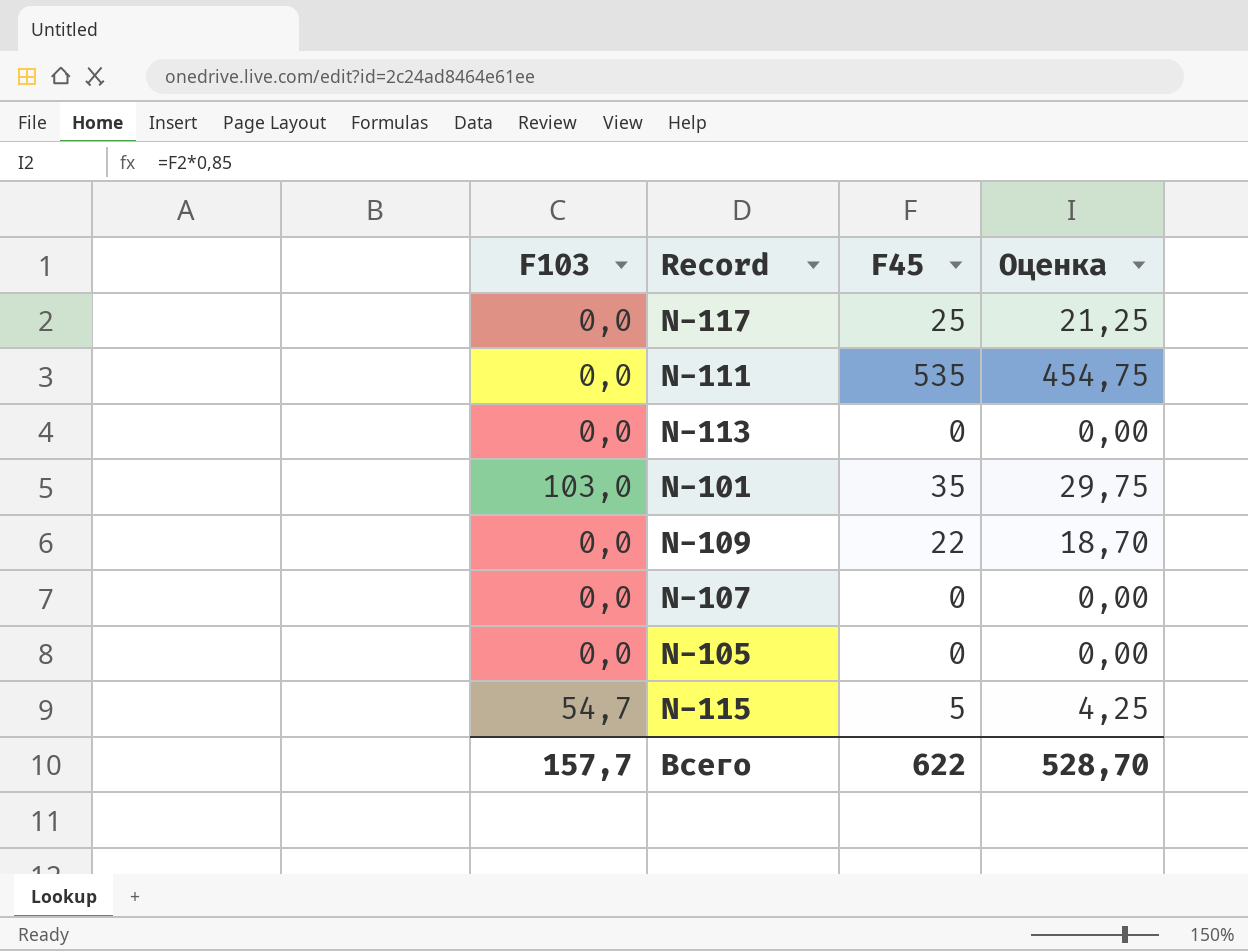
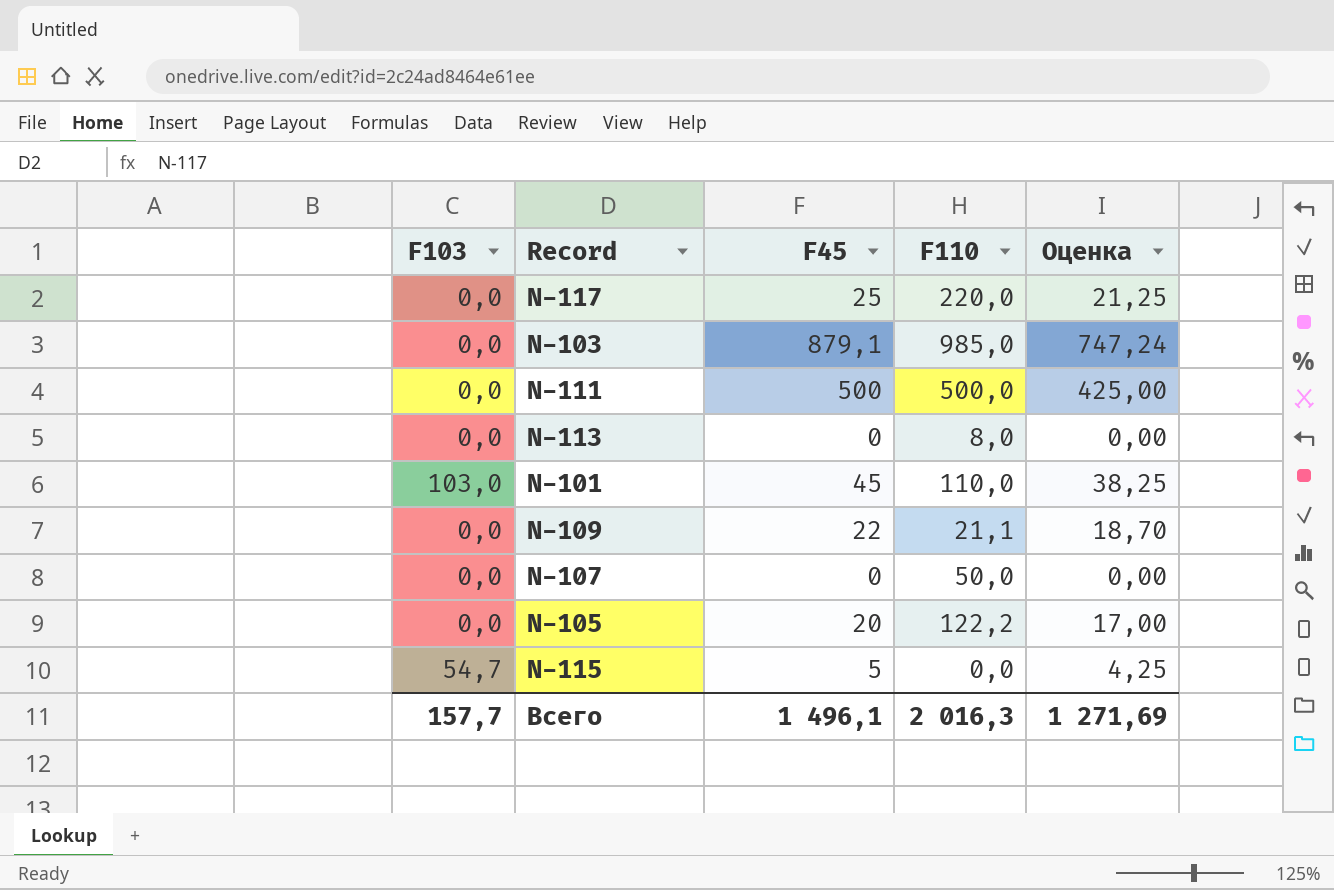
column F110 | position: none -> 4
row N-103: none -> 0,0 | 879,1 | 985,0 | 747,24
N-111 | F45: 535 -> 500
N-111 | Оценка: 454,75 -> 425,00
N-101 | F45: 35 -> 45
N-101 | Оценка: 29,75 -> 38,25
N-105 | F45: 0 -> 20
N-105 | Оценка: 0,00 -> 17,00
Всего | F45: 622 -> 1 496,1
Всего | Оценка: 528,70 -> 1 271,69

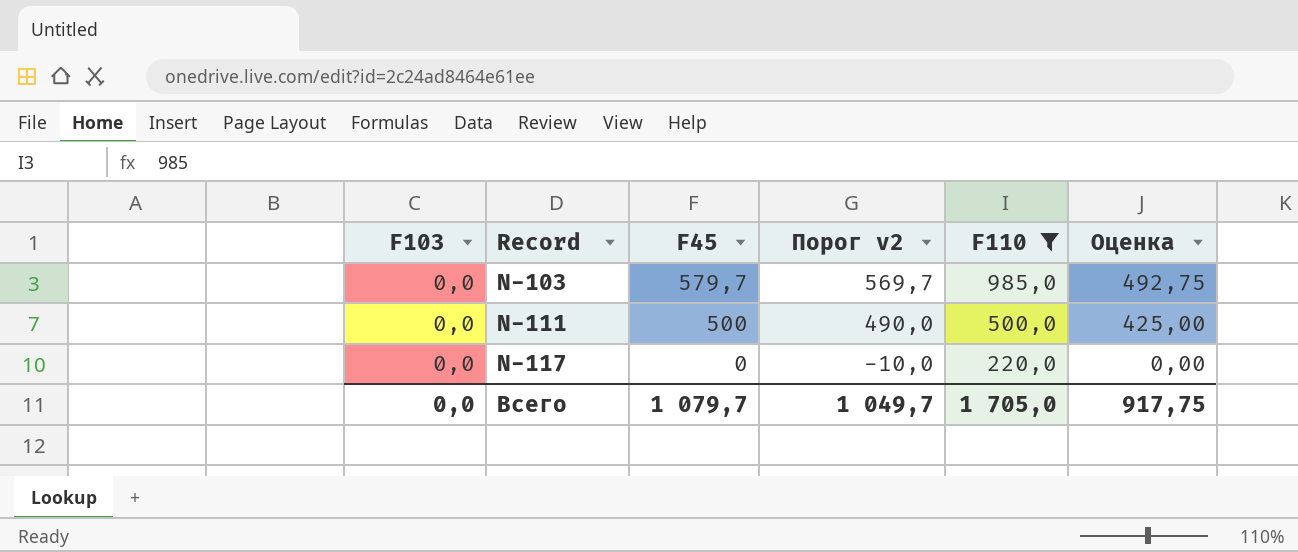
filter: none -> F110 >= 220,0
row order: none -> Record ascending
column Порог v2 | formula: none -> [F45] - 10
N-103 | F45: 879,1 -> 579,7
N-103 | Оценка: 747,24 -> 492,75
N-117 | F45: 25 -> 0
N-117 | Оценка: 21,25 -> 0,00
Всего | F103: 157,7 -> 0,0
Всего | F45: 1 496,1 -> 1 079,7
Всего | F110: 2 016,3 -> 1 705,0
Всего | Оценка: 1 271,69 -> 917,75

